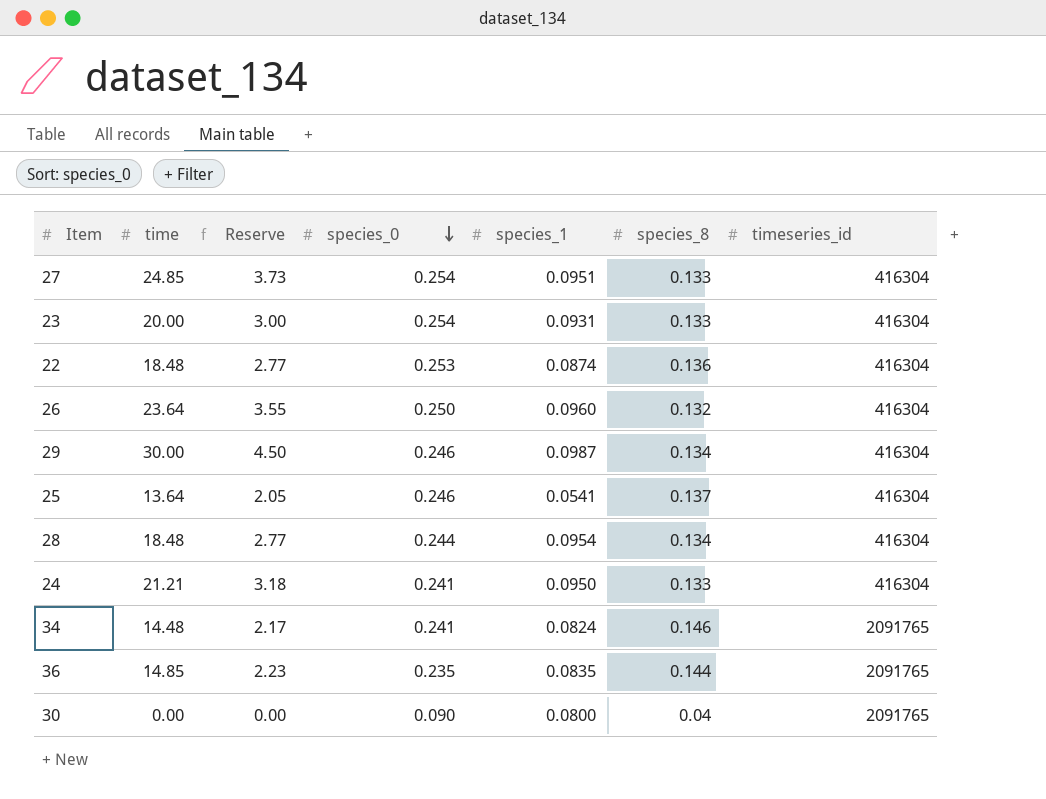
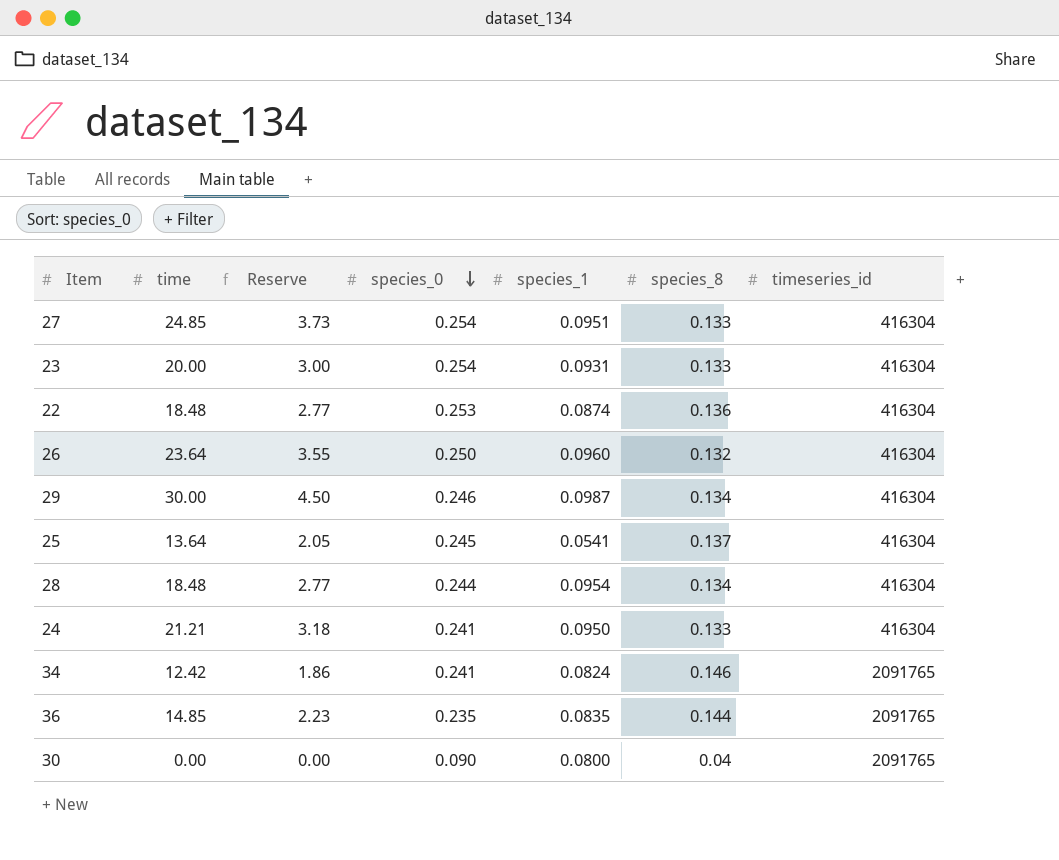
25 | species_0: 0.246 -> 0.245
34 | time: 14.48 -> 12.42
34 | Reserve: 2.17 -> 1.86

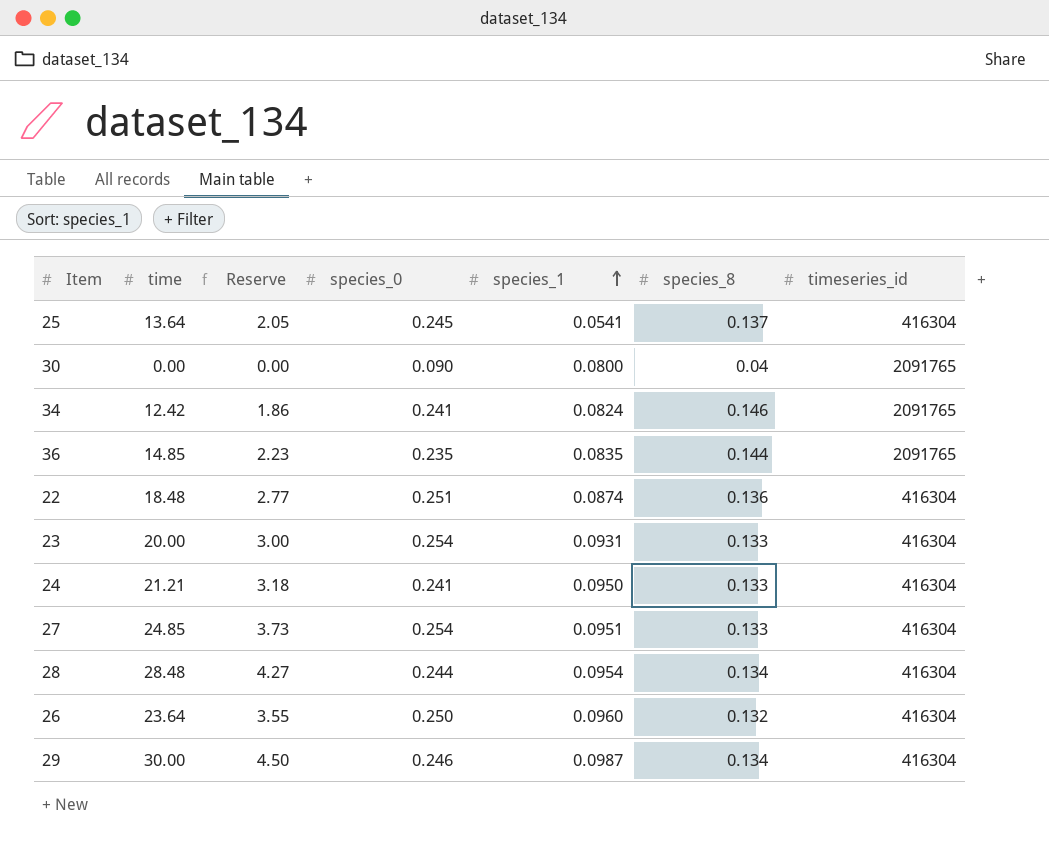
row order: species_0 descending -> species_1 ascending
22 | species_0: 0.253 -> 0.251
28 | time: 18.48 -> 28.48
28 | Reserve: 2.77 -> 4.27

